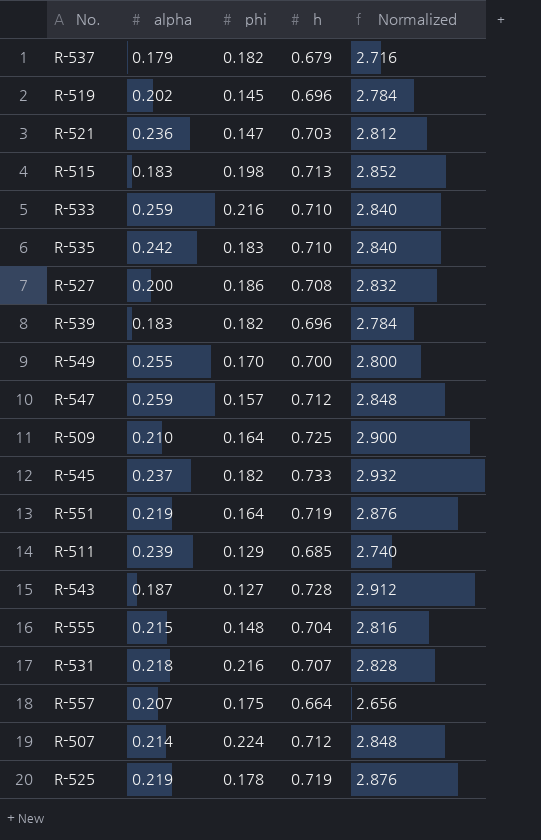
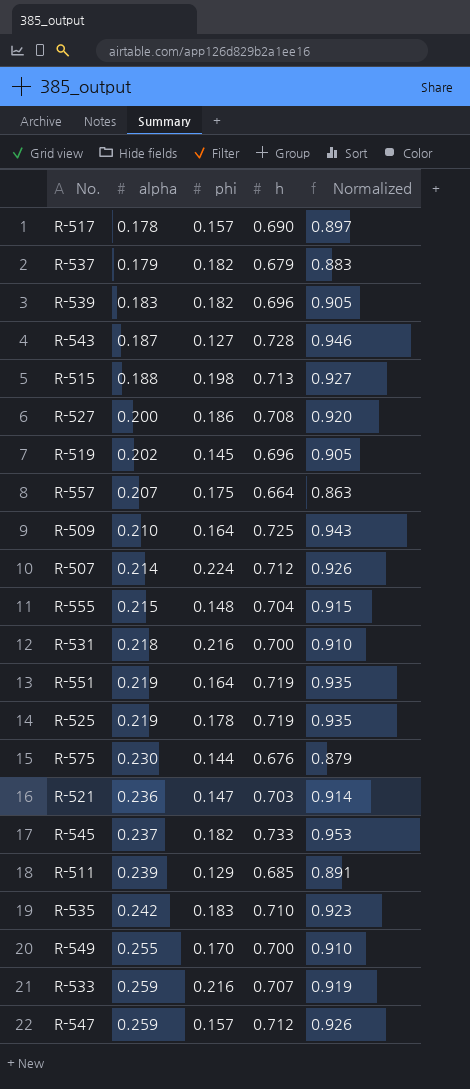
row order: none -> alpha ascending
column Normalized | formula: [h] * 4 -> [h] * 1.3
row R-517: none -> 0.178 | 0.157 | 0.690 | 0.897
R-515 | alpha: 0.183 -> 0.188
R-531 | h: 0.707 -> 0.700
row R-575: none -> 0.230 | 0.144 | 0.676 | 0.879
R-533 | h: 0.710 -> 0.707

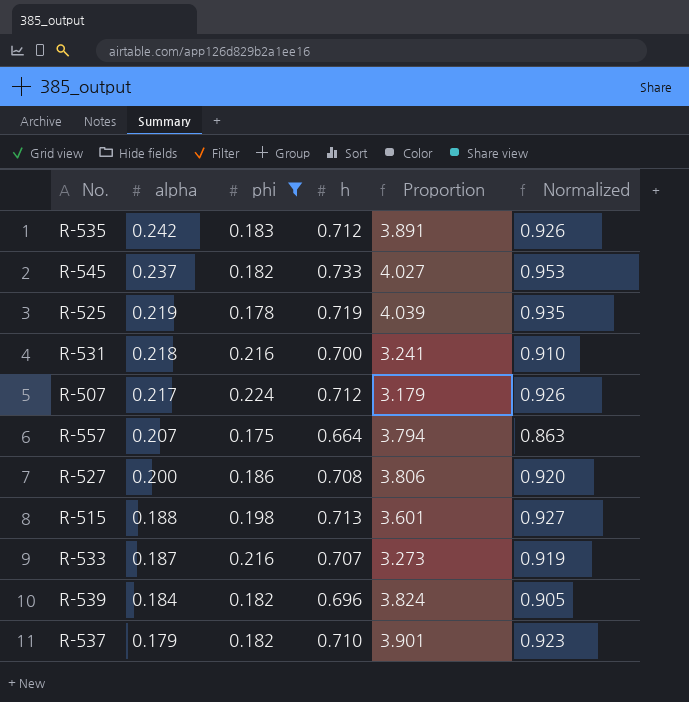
filter: none -> phi >= 0.175
row order: alpha ascending -> alpha descending
column Proportion | formula: none -> [h] / [phi]
R-535 | h: 0.710 -> 0.712
R-535 | Normalized: 0.923 -> 0.926
R-507 | alpha: 0.214 -> 0.217
R-533 | alpha: 0.259 -> 0.187
R-539 | alpha: 0.183 -> 0.184
R-537 | h: 0.679 -> 0.710
R-537 | Normalized: 0.883 -> 0.923

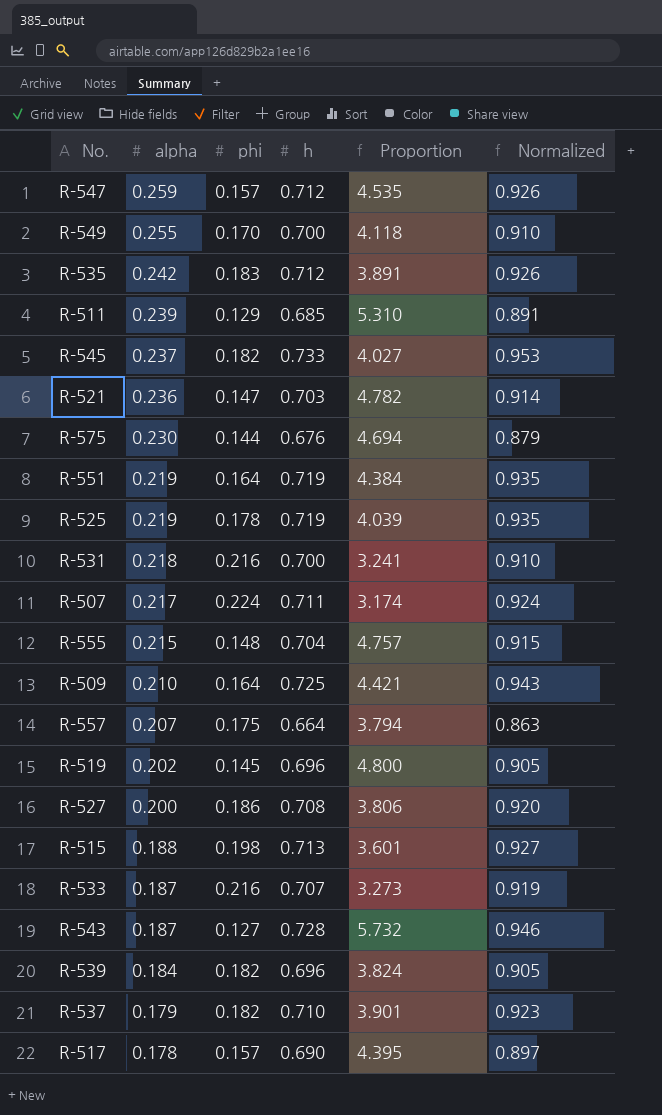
filter: phi >= 0.175 -> none
R-507 | h: 0.712 -> 0.711
R-507 | Proportion: 3.179 -> 3.174
R-507 | Normalized: 0.926 -> 0.924

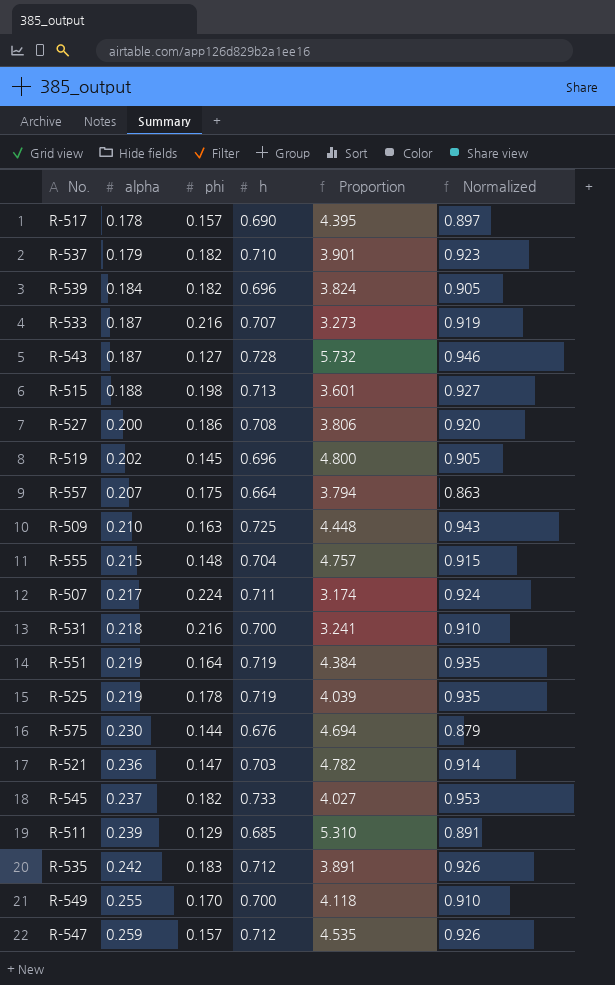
row order: alpha descending -> alpha ascending
R-509 | phi: 0.164 -> 0.163
R-509 | Proportion: 4.421 -> 4.448

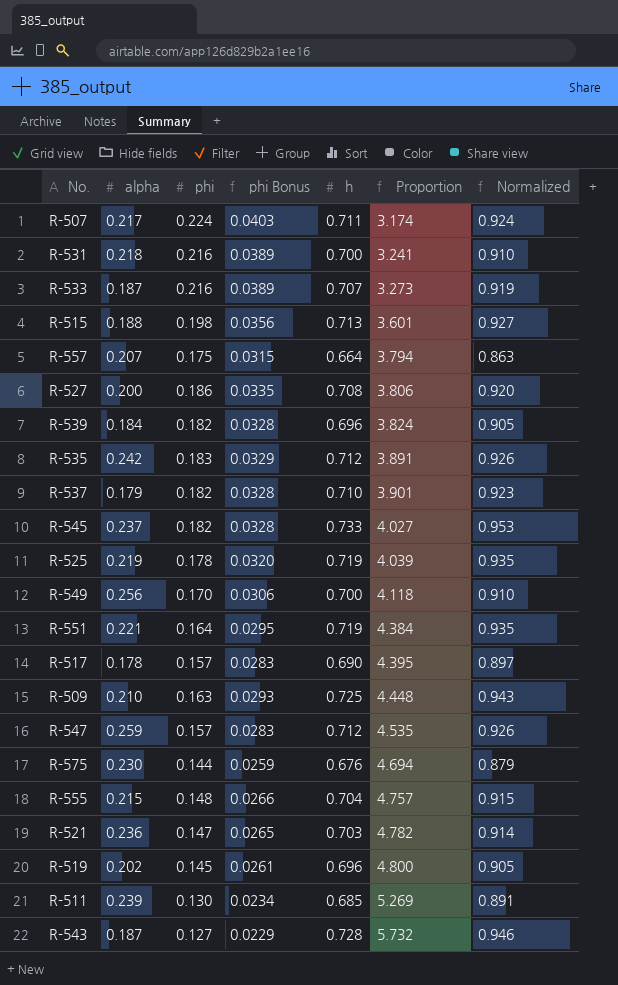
row order: alpha ascending -> Proportion ascending
column phi Bonus | formula: none -> [phi] * 0.18
R-549 | alpha: 0.255 -> 0.256
R-551 | alpha: 0.219 -> 0.221
R-511 | phi: 0.129 -> 0.130
R-511 | Proportion: 5.310 -> 5.269

